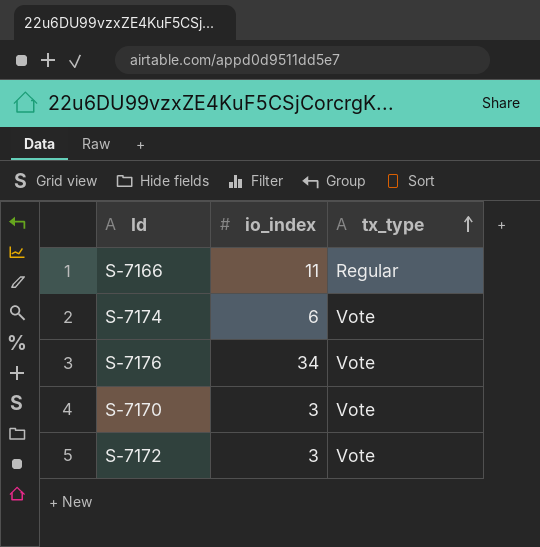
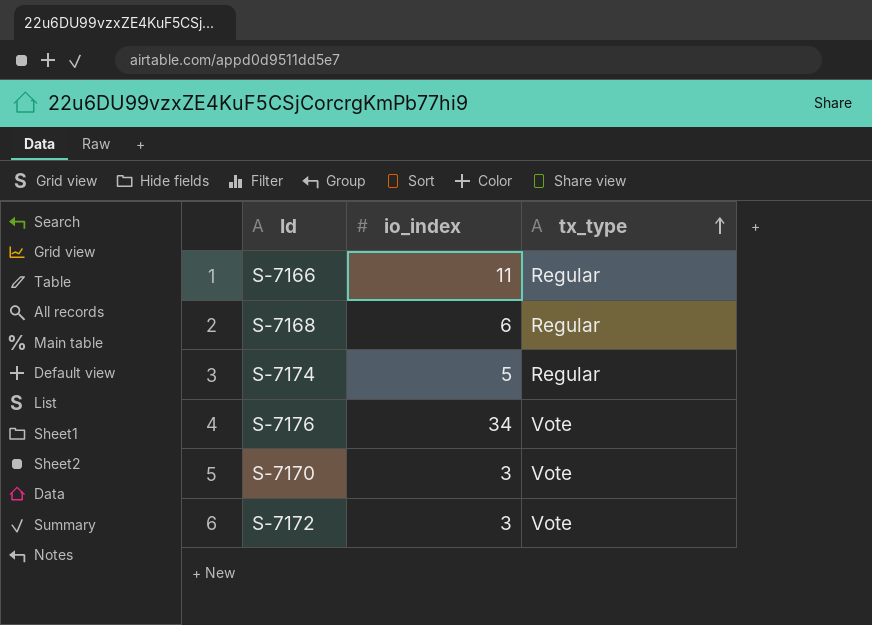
row S-7168: none -> 6 | Regular
S-7174 | io_index: 6 -> 5
S-7174 | tx_type: Vote -> Regular

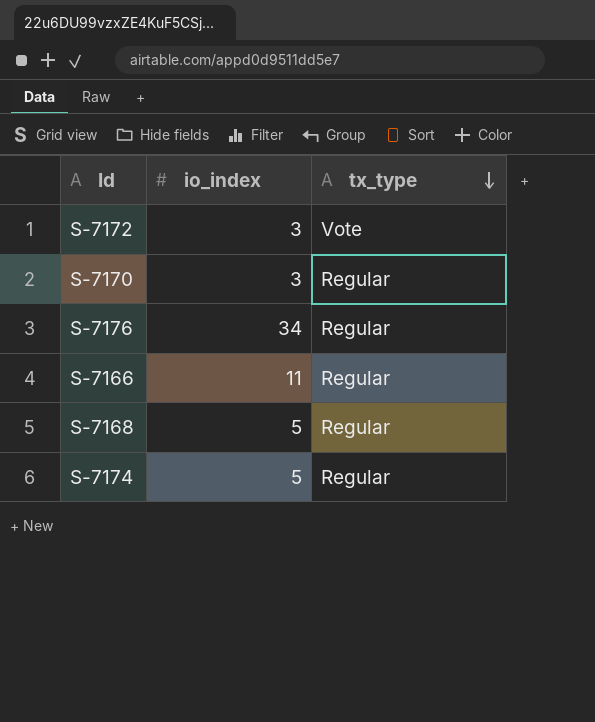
row order: tx_type ascending -> tx_type descending
S-7170 | tx_type: Vote -> Regular
S-7176 | tx_type: Vote -> Regular
S-7168 | io_index: 6 -> 5

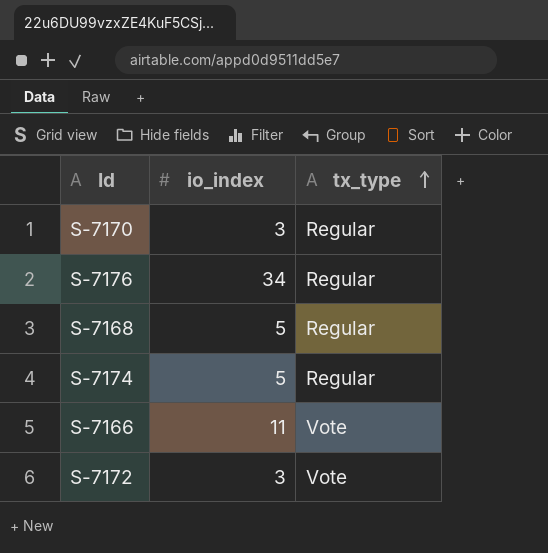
row order: tx_type descending -> tx_type ascending
S-7166 | tx_type: Regular -> Vote

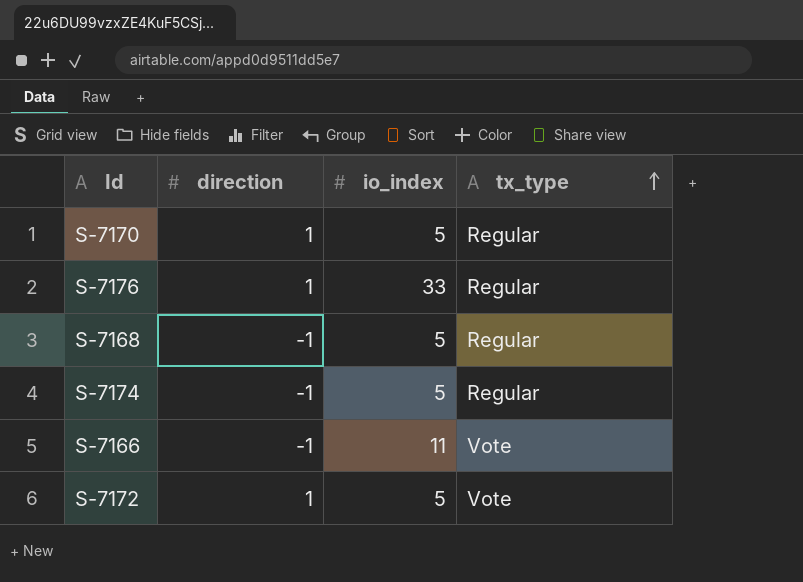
column direction | position: none -> 2
S-7170 | io_index: 3 -> 5
S-7176 | io_index: 34 -> 33
S-7172 | io_index: 3 -> 5

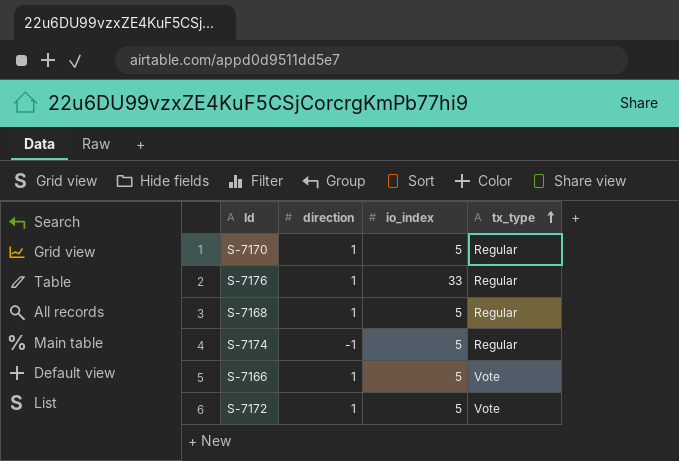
S-7168 | direction: -1 -> 1
S-7166 | direction: -1 -> 1
S-7166 | io_index: 11 -> 5

